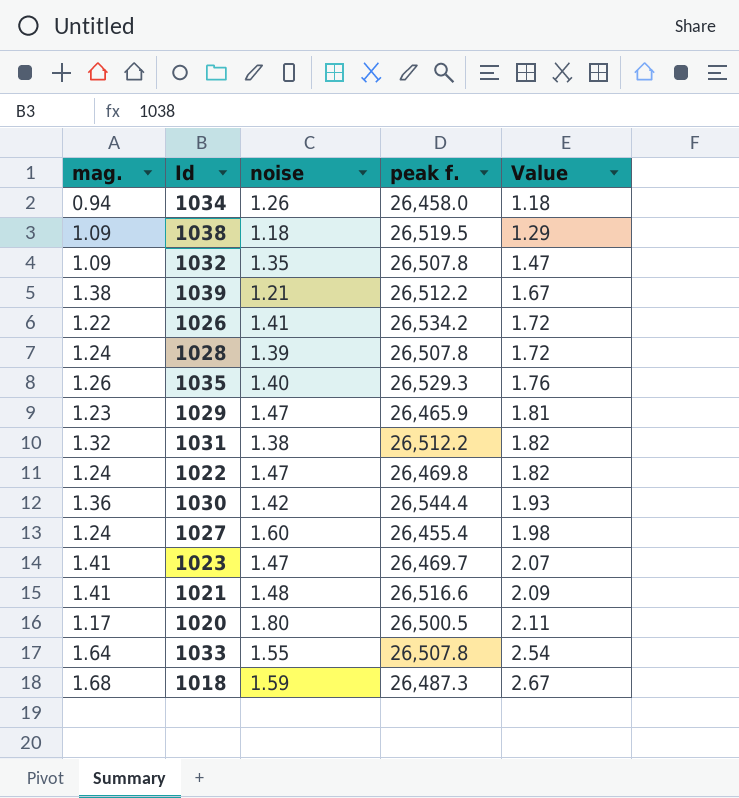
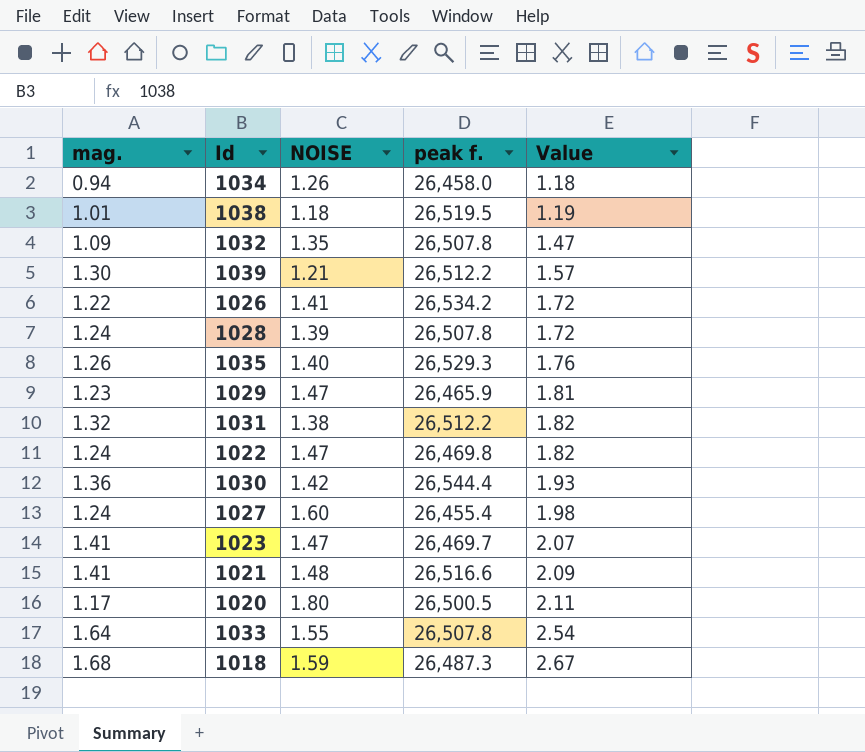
column name: noise -> NOISE
1038 | mag.: 1.09 -> 1.01
1038 | Value: 1.29 -> 1.19
1039 | mag.: 1.38 -> 1.30
1039 | Value: 1.67 -> 1.57

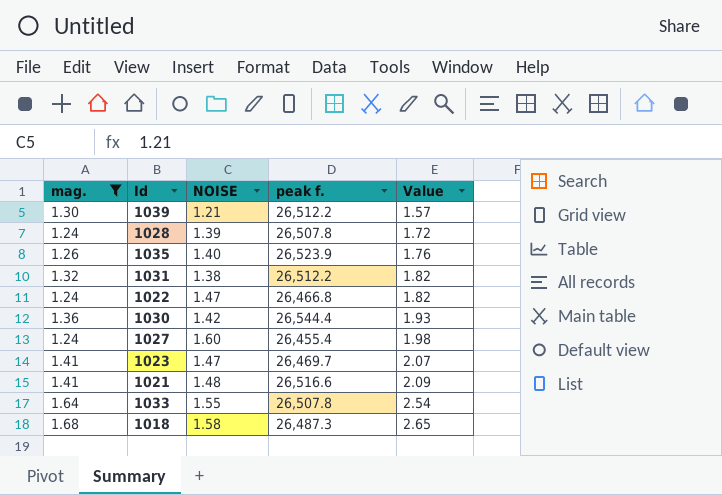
filter: none -> mag. >= 1.24
1035 | peak f.: 26,529.3 -> 26,523.9
1022 | peak f.: 26,469.8 -> 26,466.8
1018 | NOISE: 1.59 -> 1.58
1018 | Value: 2.67 -> 2.65

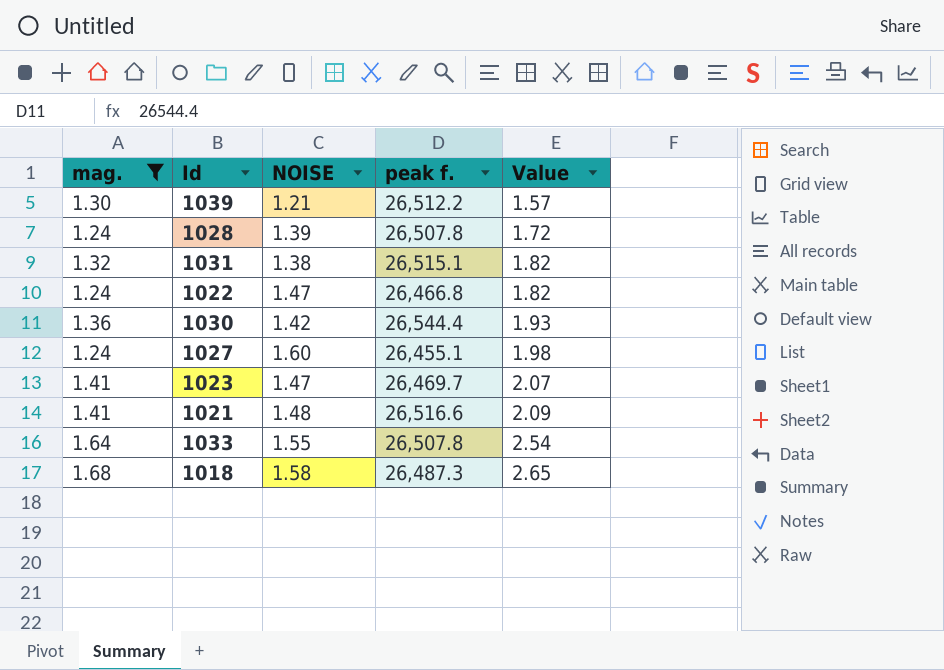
row 1035: 1.26 | 1.40 | 26,523.9 | 1.76 -> none
1031 | peak f.: 26,512.2 -> 26,515.1
1027 | peak f.: 26,455.4 -> 26,455.1

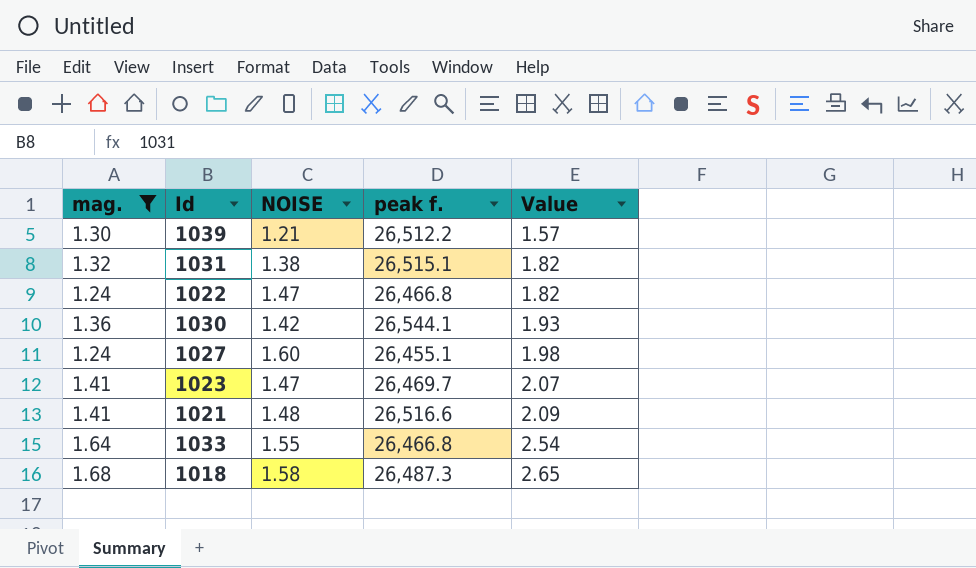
row 1028: 1.24 | 1.39 | 26,507.8 | 1.72 -> none
1030 | peak f.: 26,544.4 -> 26,544.1
1033 | peak f.: 26,507.8 -> 26,466.8

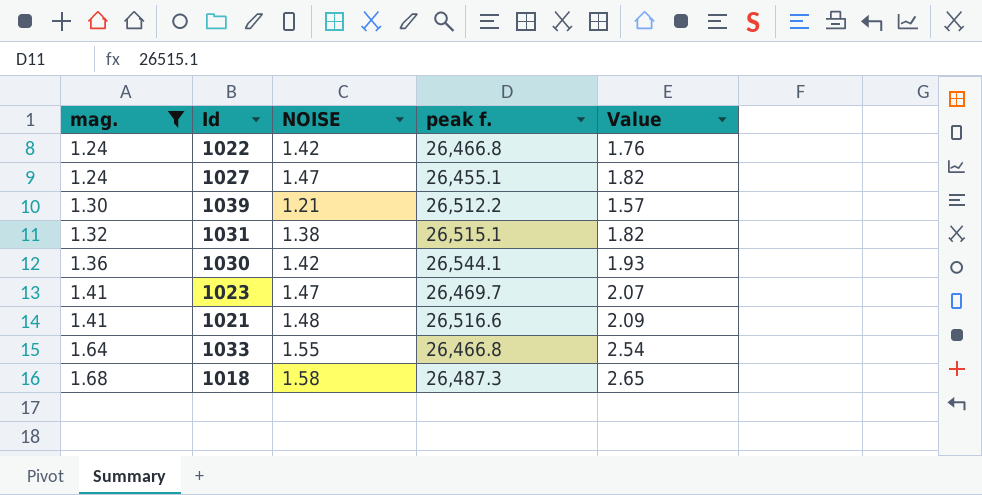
row order: Value ascending -> mag. ascending
1022 | NOISE: 1.47 -> 1.42
1022 | Value: 1.82 -> 1.76
1027 | NOISE: 1.60 -> 1.47
1027 | Value: 1.98 -> 1.82

